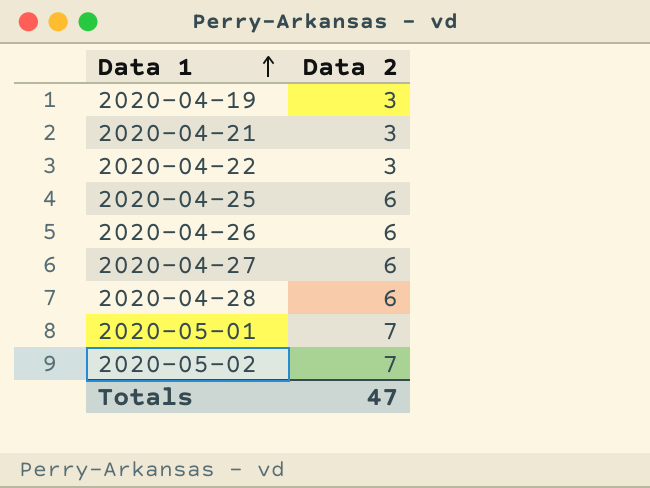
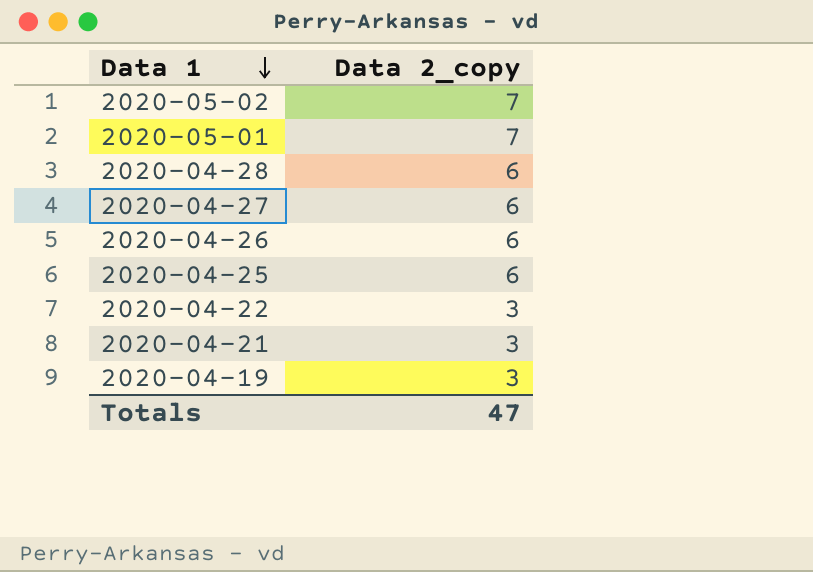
row order: Data 1 ascending -> Data 1 descending
column name: Data 2 -> Data 2_copy

